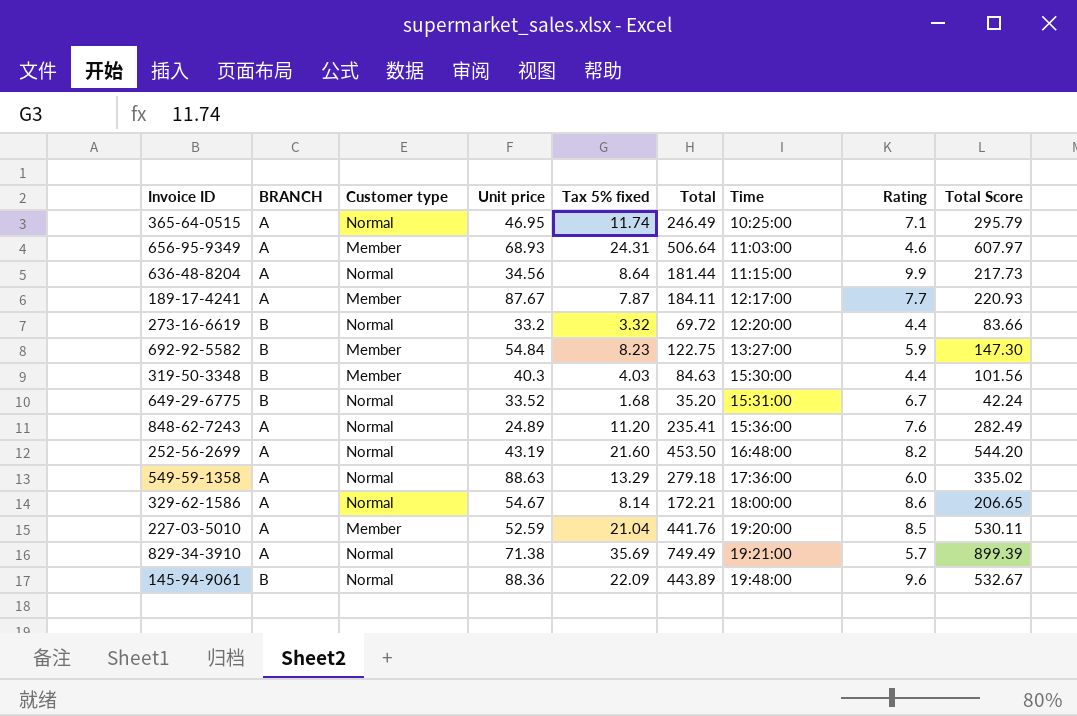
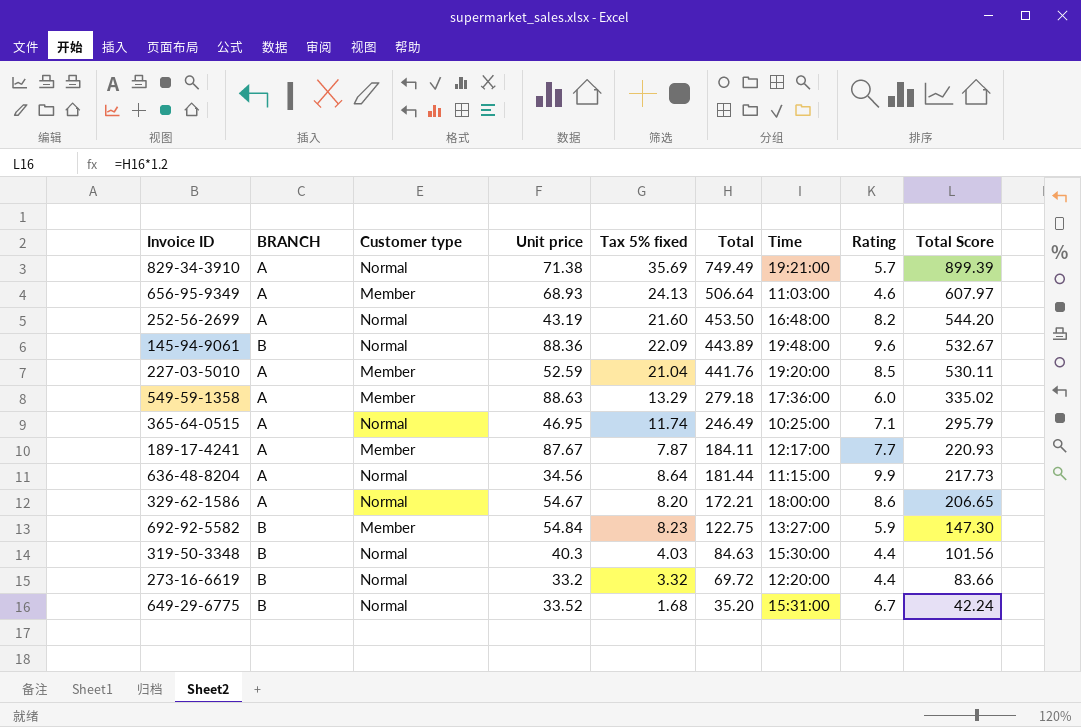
row order: Time ascending -> Total descending
row 848-62-7243: A | Normal | 24.89 | 11.20 | 235.41 | 15:36:00 | 7.6 | 282.49 -> none
656-95-9349 | Tax 5% fixed: 24.31 -> 24.13
549-59-1358 | Customer type: Normal -> Member
329-62-1586 | Tax 5% fixed: 8.14 -> 8.20
319-50-3348 | Customer type: Member -> Normal

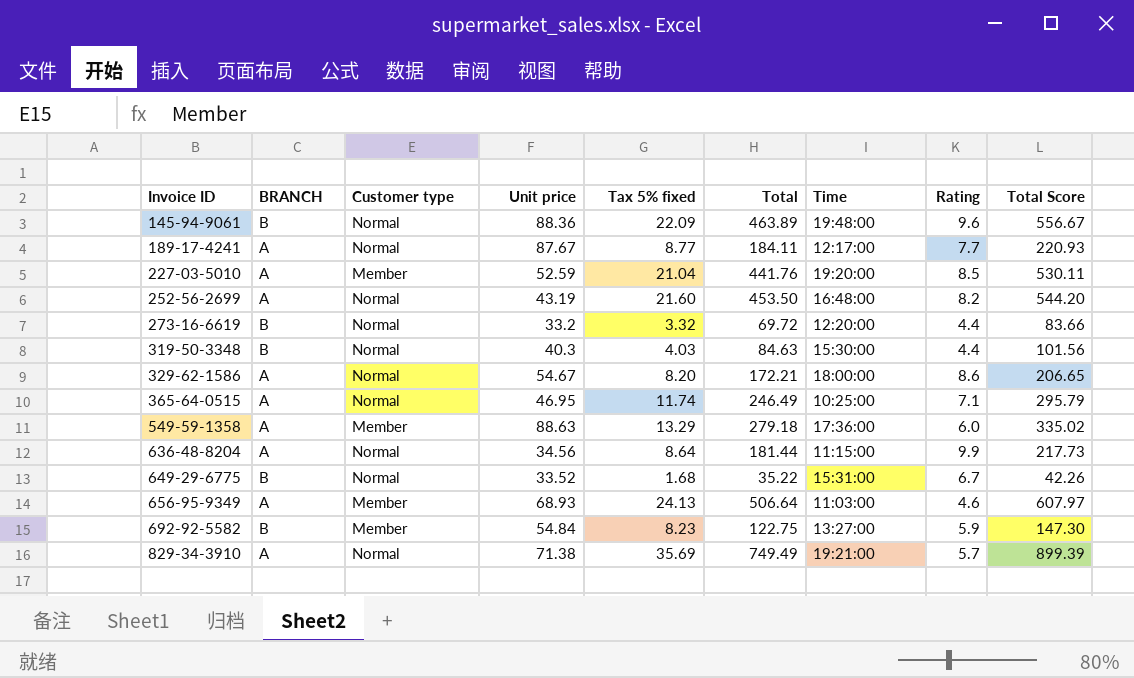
row order: Total descending -> Invoice ID ascending
145-94-9061 | Total: 443.89 -> 463.89
145-94-9061 | Total Score: 532.67 -> 556.67
189-17-4241 | Customer type: Member -> Normal
189-17-4241 | Tax 5% fixed: 7.87 -> 8.77
649-29-6775 | Total: 35.20 -> 35.22
649-29-6775 | Total Score: 42.24 -> 42.26

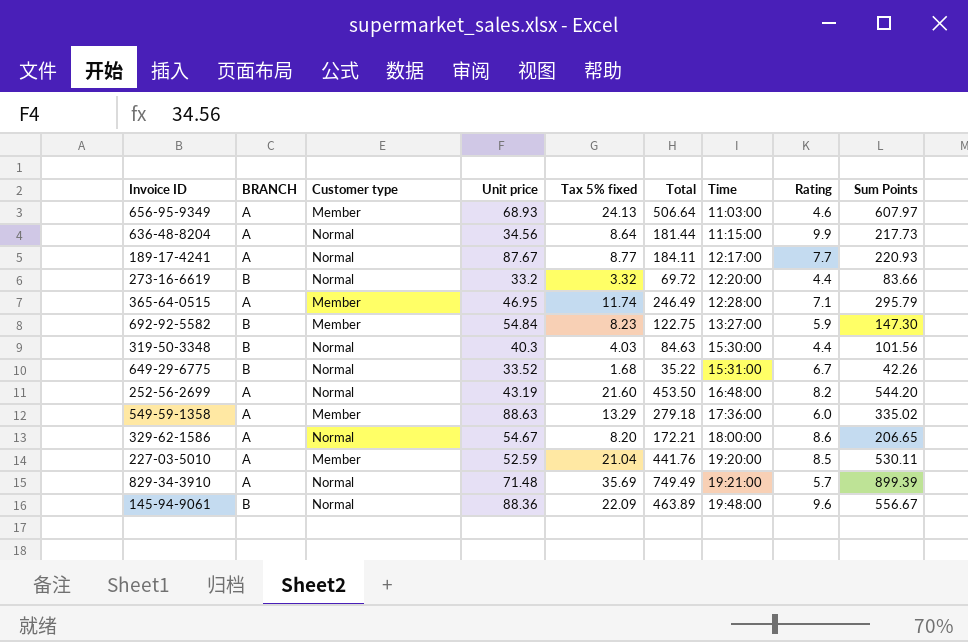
row order: Invoice ID ascending -> Time ascending
column name: Total Score -> Sum Points
365-64-0515 | Customer type: Normal -> Member
365-64-0515 | Time: 10:25:00 -> 12:28:00
829-34-3910 | Unit price: 71.38 -> 71.48

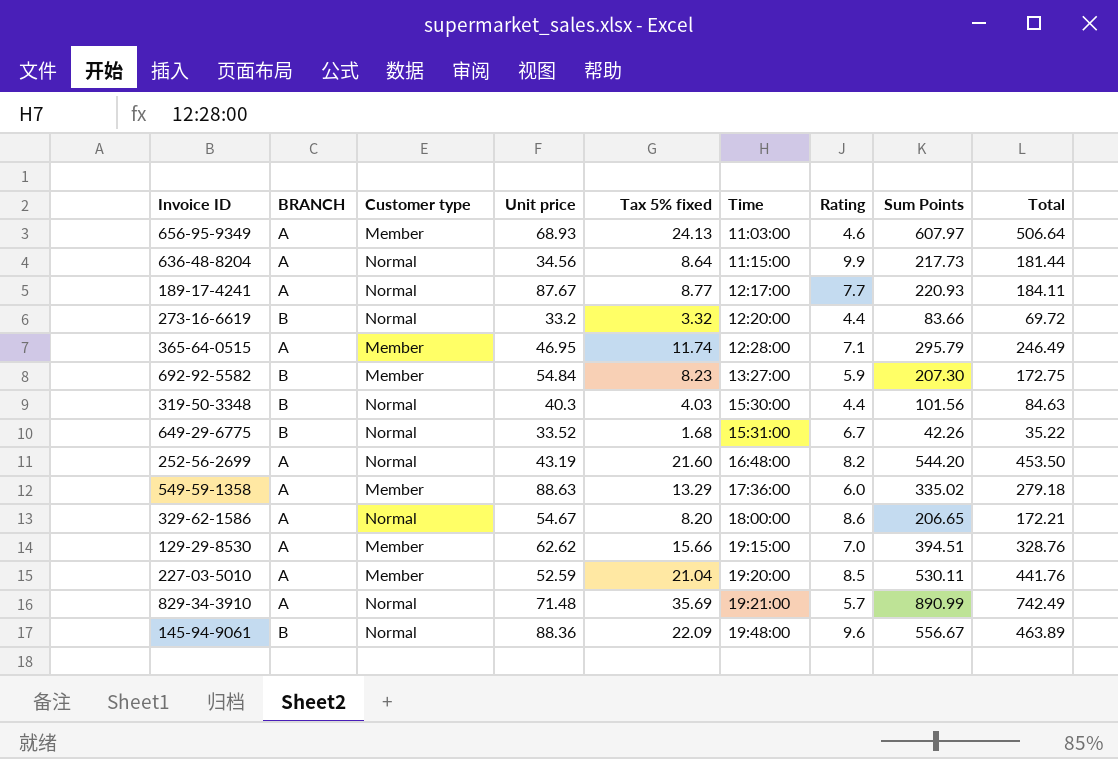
column Total | position: 6 -> 9
692-92-5582 | Sum Points: 147.30 -> 207.30
692-92-5582 | Total: 122.75 -> 172.75
row 129-29-8530: none -> A | Member | 62.62 | 15.66 | 19:15:00 | 7.0 | 394.51 | 328.76
829-34-3910 | Sum Points: 899.39 -> 890.99
829-34-3910 | Total: 749.49 -> 742.49

